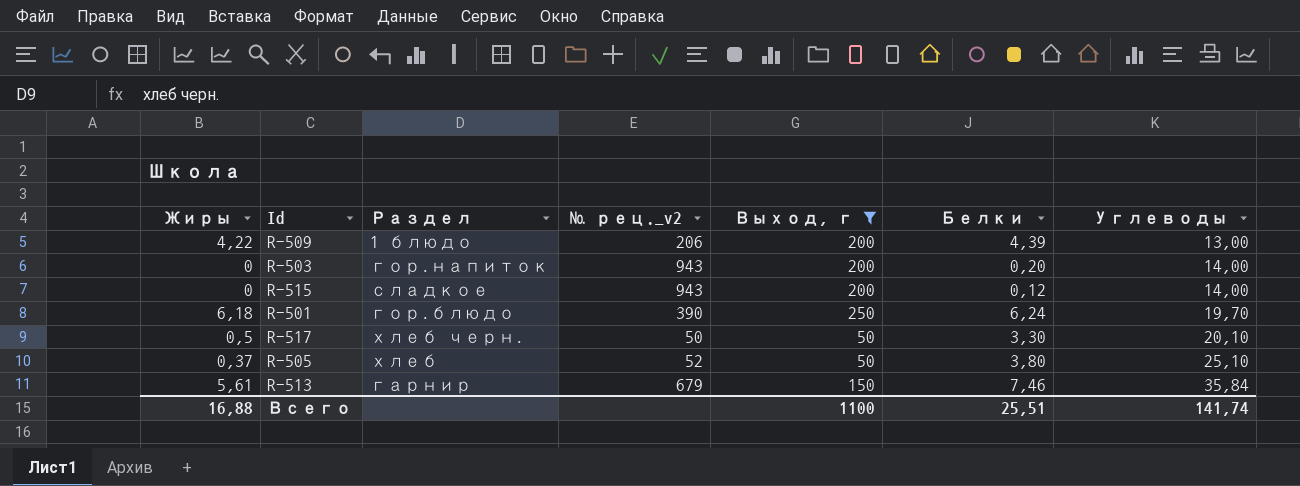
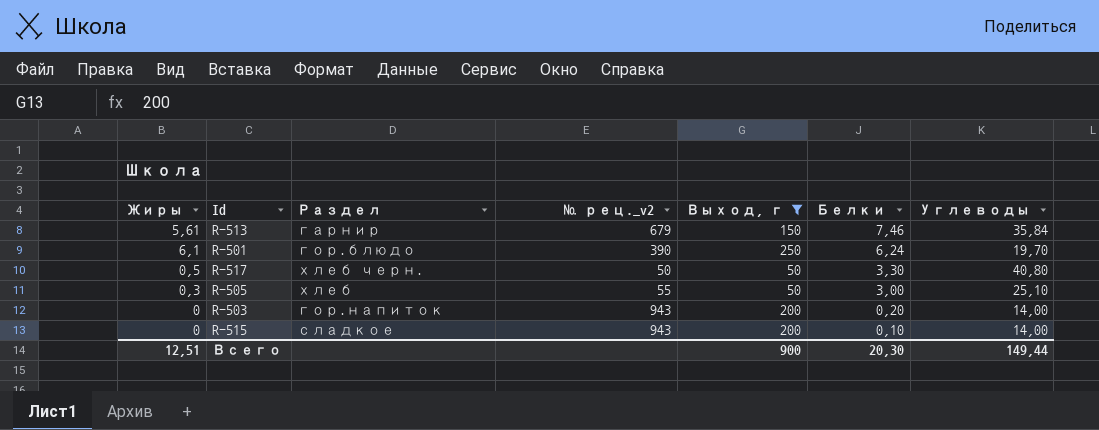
row order: Углеводы ascending -> Белки descending
row R-509: 4,22 | 1 блюдо | 206 | 200 | 4,39 | 13,00 -> none
R-501 | Жиры: 6,18 -> 6,1
R-517 | Углеводы: 20,10 -> 40,80
R-505 | Жиры: 0,37 -> 0,3
R-505 | № рец._v2: 52 -> 55
R-505 | Белки: 3,80 -> 3,00
R-515 | Белки: 0,12 -> 0,10
Всего | Жиры: 16,88 -> 12,51
Всего | Выход, г: 1100 -> 900
Всего | Белки: 25,51 -> 20,30
Всего | Углеводы: 141,74 -> 149,44

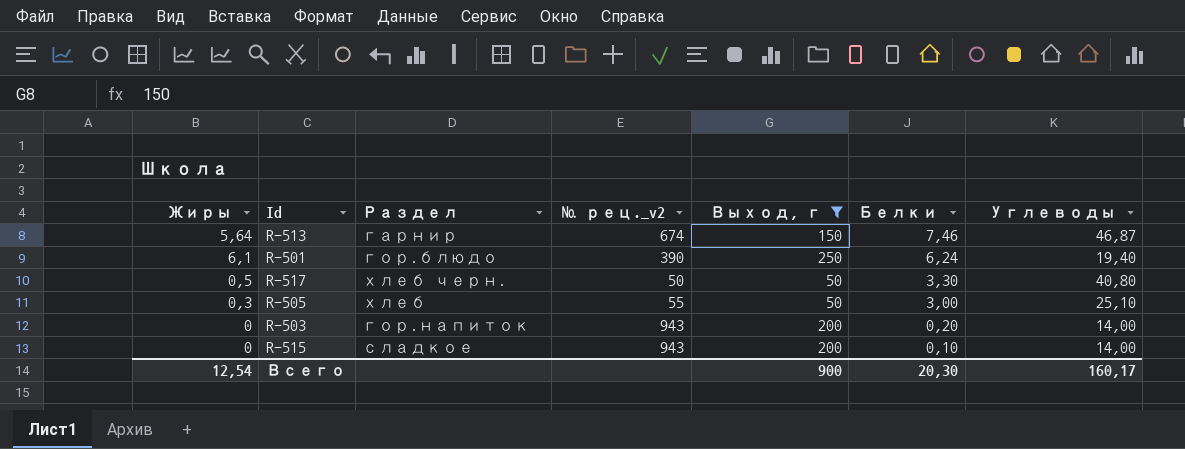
R-513 | Жиры: 5,61 -> 5,64
R-513 | № рец._v2: 679 -> 674
R-513 | Углеводы: 35,84 -> 46,87
R-501 | Углеводы: 19,70 -> 19,40
Всего | Жиры: 12,51 -> 12,54
Всего | Углеводы: 149,44 -> 160,17

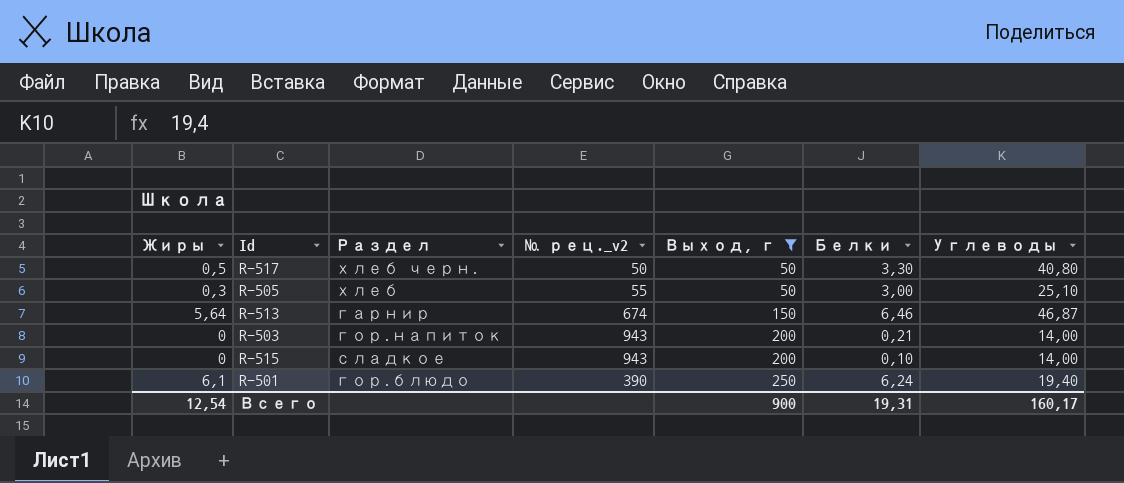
row order: Белки descending -> Выход, г ascending
R-513 | Белки: 7,46 -> 6,46
R-503 | Белки: 0,20 -> 0,21
Всего | Белки: 20,30 -> 19,31

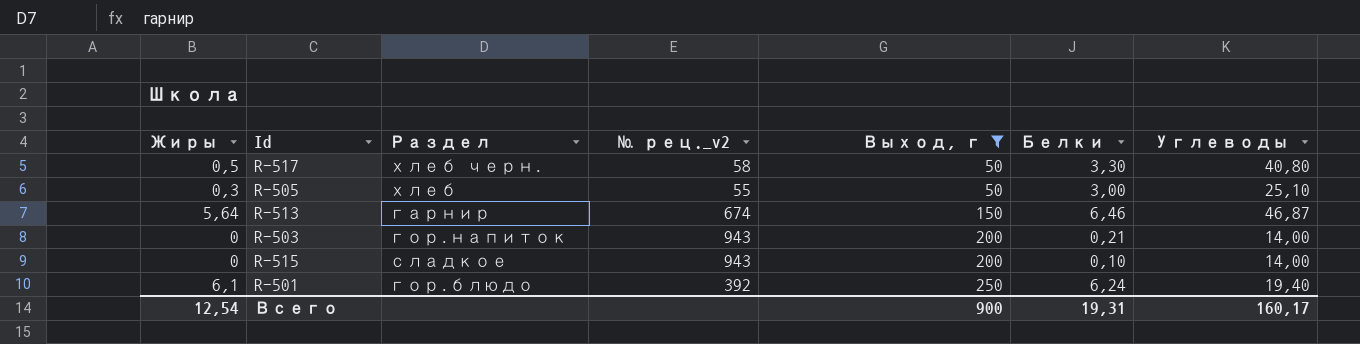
R-517 | № рец._v2: 50 -> 58
R-501 | № рец._v2: 390 -> 392

